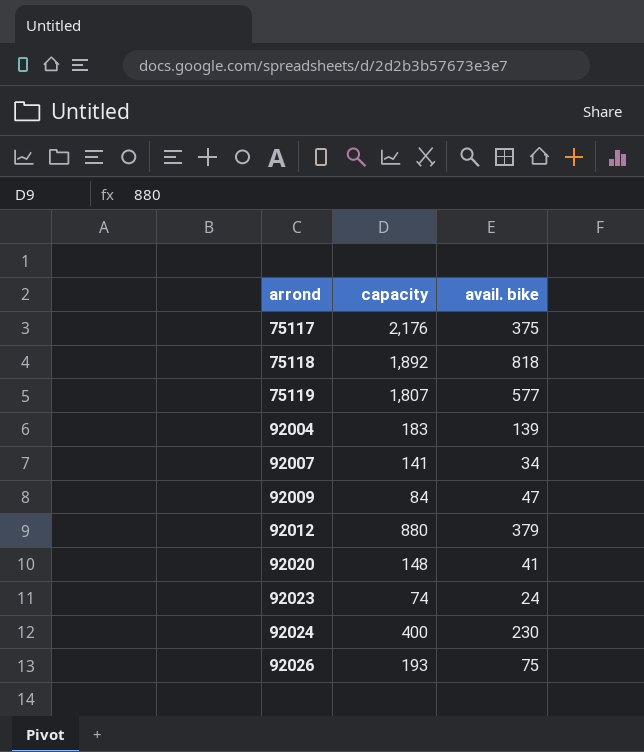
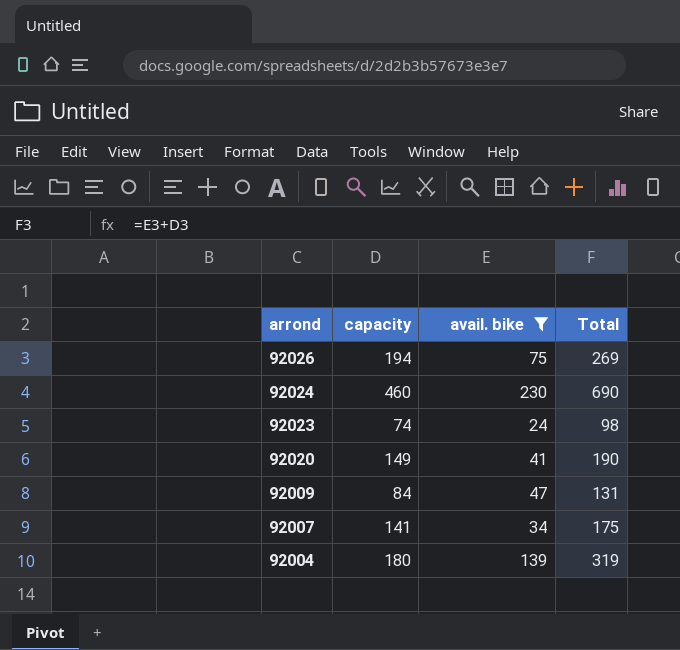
filter: none -> avail. bike <= 230
row order: arrond ascending -> arrond descending
column Total | formula: none -> [capacity] + [avail. bike]
92026 | capacity: 193 -> 194
92024 | capacity: 400 -> 460
92020 | capacity: 148 -> 149
92004 | capacity: 183 -> 180

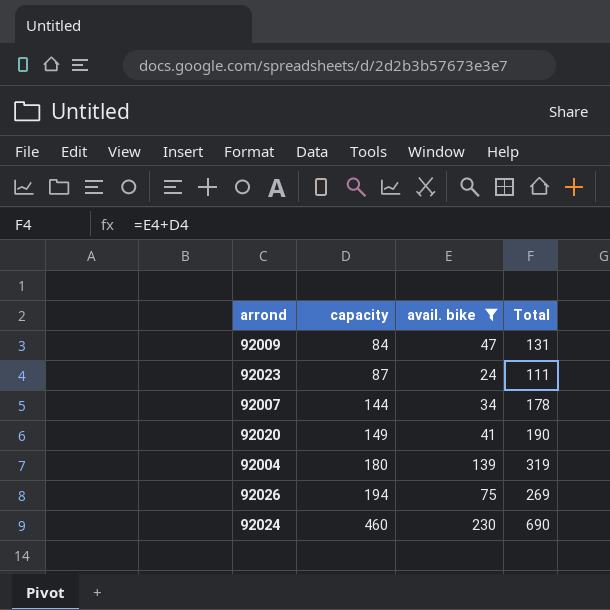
row order: arrond descending -> capacity ascending
92023 | capacity: 74 -> 87
92023 | Total: 98 -> 111
92007 | capacity: 141 -> 144
92007 | Total: 175 -> 178

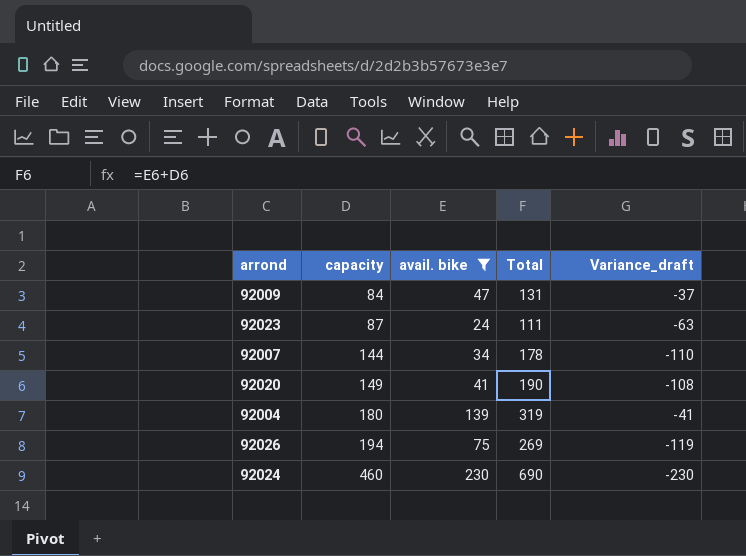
column Variance_draft | formula: none -> [avail. bike] - [capacity]

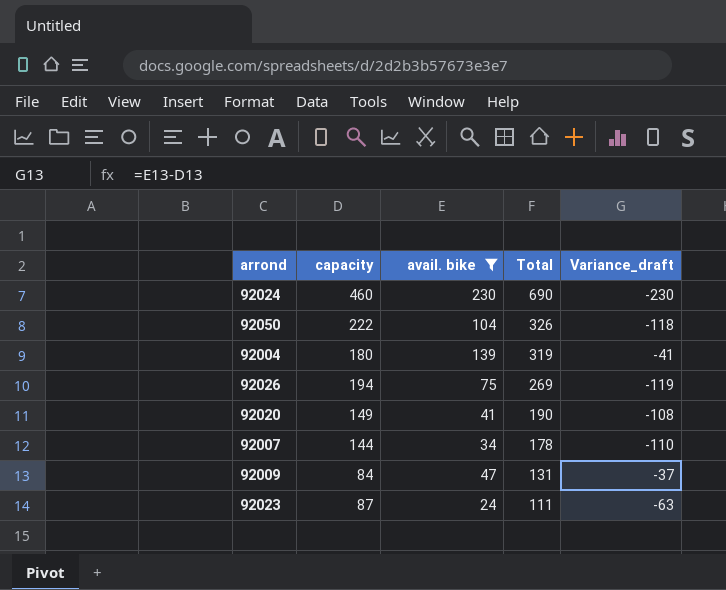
row order: capacity ascending -> Total descending
row 92050: none -> 222 | 104 | 326 | -118

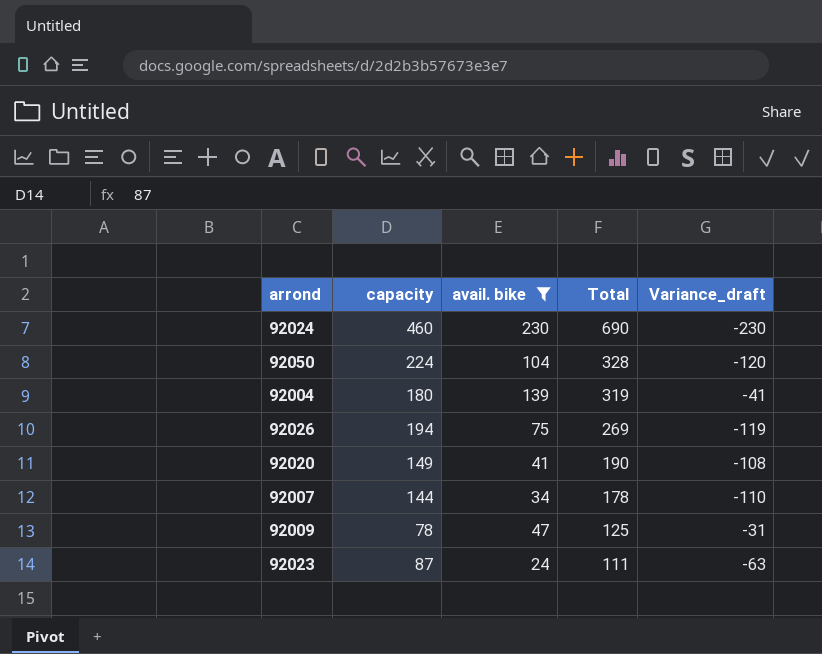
92050 | capacity: 222 -> 224
92050 | Total: 326 -> 328
92050 | Variance_draft: -118 -> -120
92009 | capacity: 84 -> 78
92009 | Total: 131 -> 125
92009 | Variance_draft: -37 -> -31

